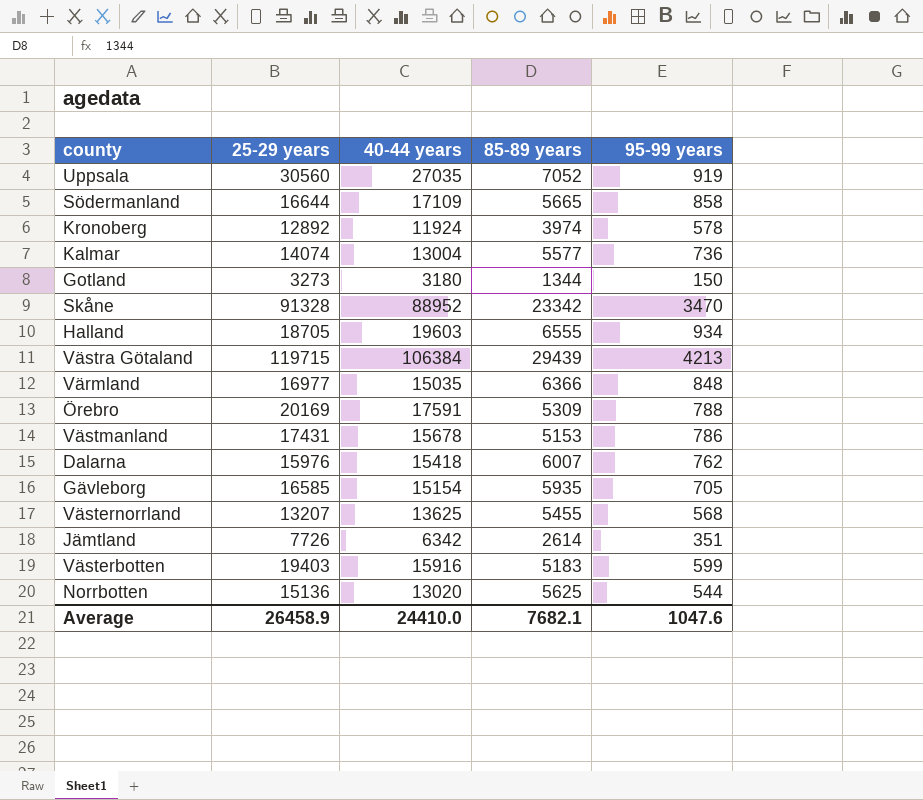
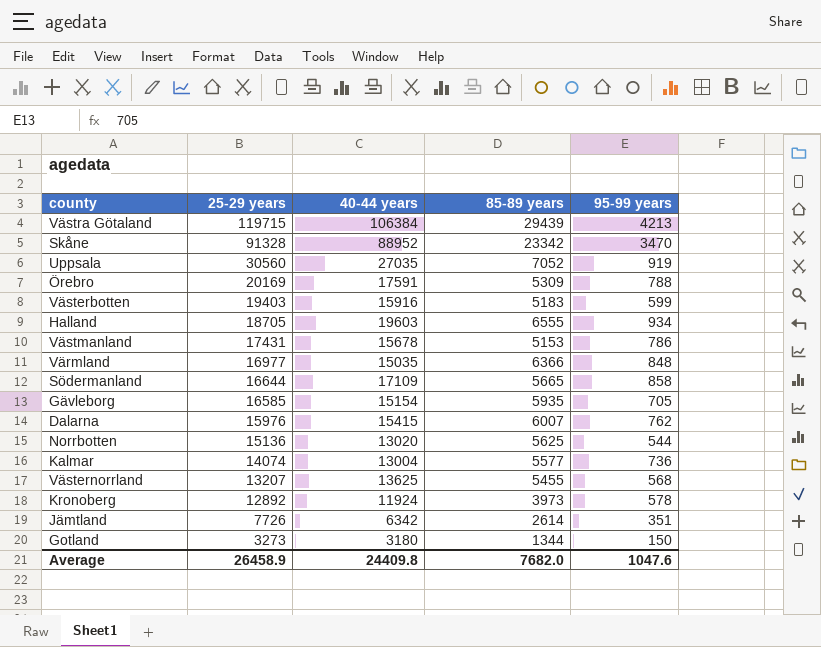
row order: none -> 25-29 years descending
Dalarna | 40-44 years: 15418 -> 15415
Kronoberg | 85-89 years: 3974 -> 3973
Average | 40-44 years: 24410.0 -> 24409.8
Average | 85-89 years: 7682.1 -> 7682.0

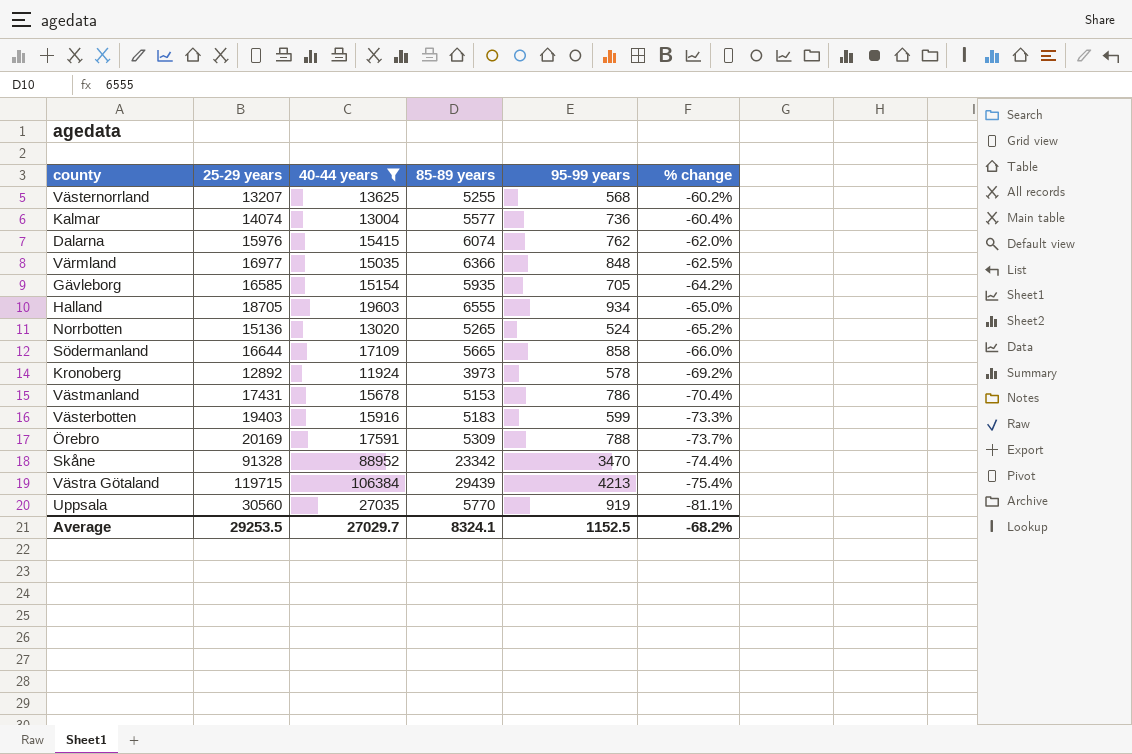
filter: none -> 40-44 years >= 11924
row order: 25-29 years descending -> % change descending
column % change | formula: none -> ([85-89 years] - [25-29 years]) / [25-29 years]
Västernorrland | 85-89 years: 5455 -> 5255
Dalarna | 85-89 years: 6007 -> 6074
Norrbotten | 85-89 years: 5625 -> 5265
Norrbotten | 95-99 years: 544 -> 524
Uppsala | 85-89 years: 7052 -> 5770
Average | 25-29 years: 26458.9 -> 29253.5
Average | 40-44 years: 24409.8 -> 27029.7
Average | 85-89 years: 7682.0 -> 8324.1
Average | 95-99 years: 1047.6 -> 1152.5

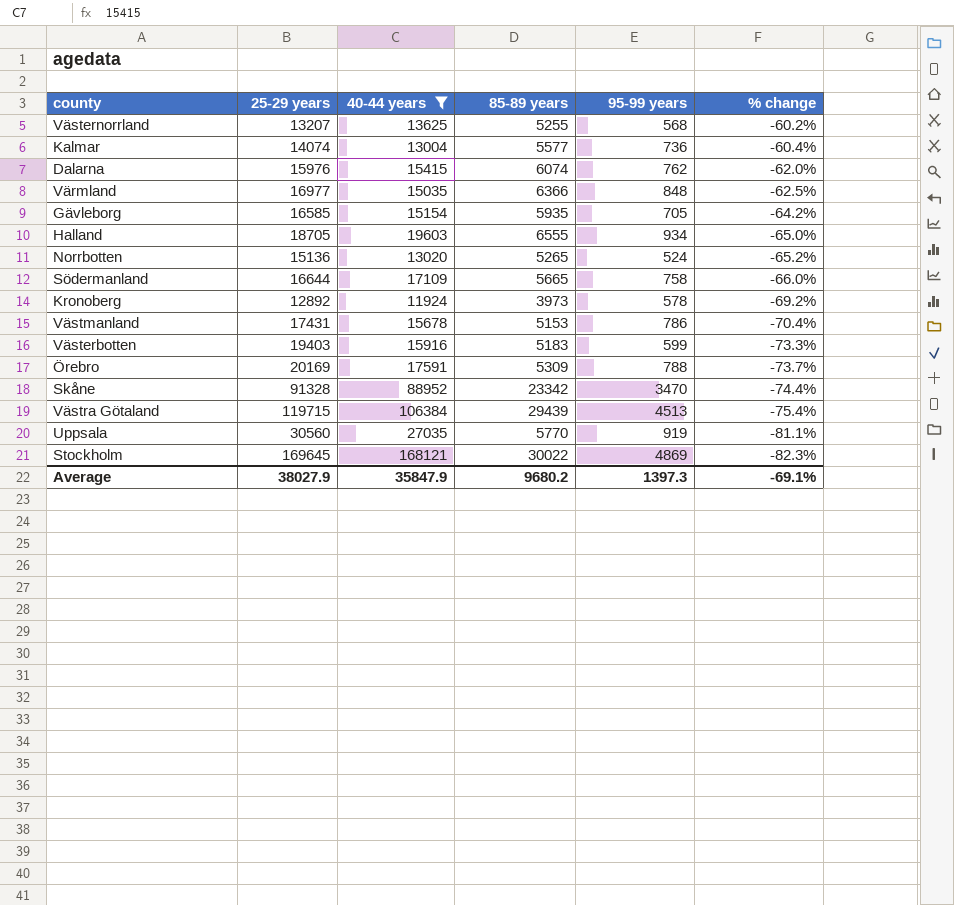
Södermanland | 95-99 years: 858 -> 758
Västra Götaland | 95-99 years: 4213 -> 4513
row Stockholm: none -> 169645 | 168121 | 30022 | 4869 | -82.3%
Average | 25-29 years: 29253.5 -> 38027.9
Average | 40-44 years: 27029.7 -> 35847.9
Average | 85-89 years: 8324.1 -> 9680.2
Average | 95-99 years: 1152.5 -> 1397.3
Average | % change: -68.2% -> -69.1%

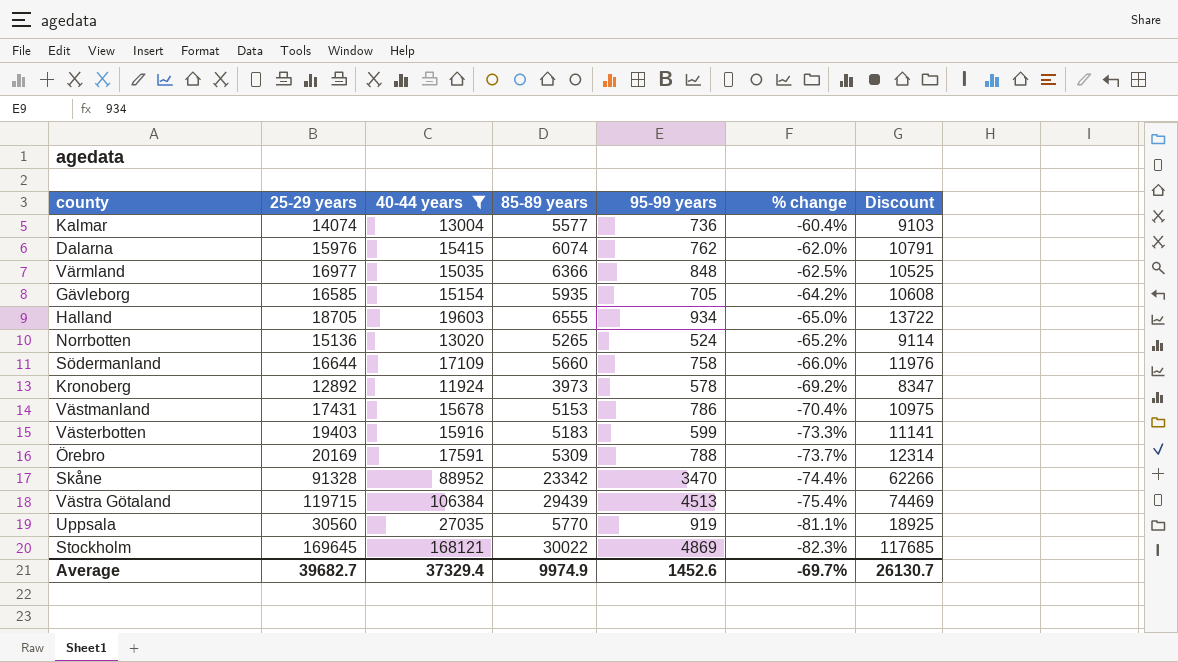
column Discount | formula: none -> [40-44 years] * 0.7
row Västernorrland: 13207 | 13625 | 5255 | 568 | -60.2% -> none
Södermanland | 85-89 years: 5665 -> 5660
Average | 25-29 years: 38027.9 -> 39682.7
Average | 40-44 years: 35847.9 -> 37329.4
Average | 85-89 years: 9680.2 -> 9974.9
Average | 95-99 years: 1397.3 -> 1452.6
Average | % change: -69.1% -> -69.7%

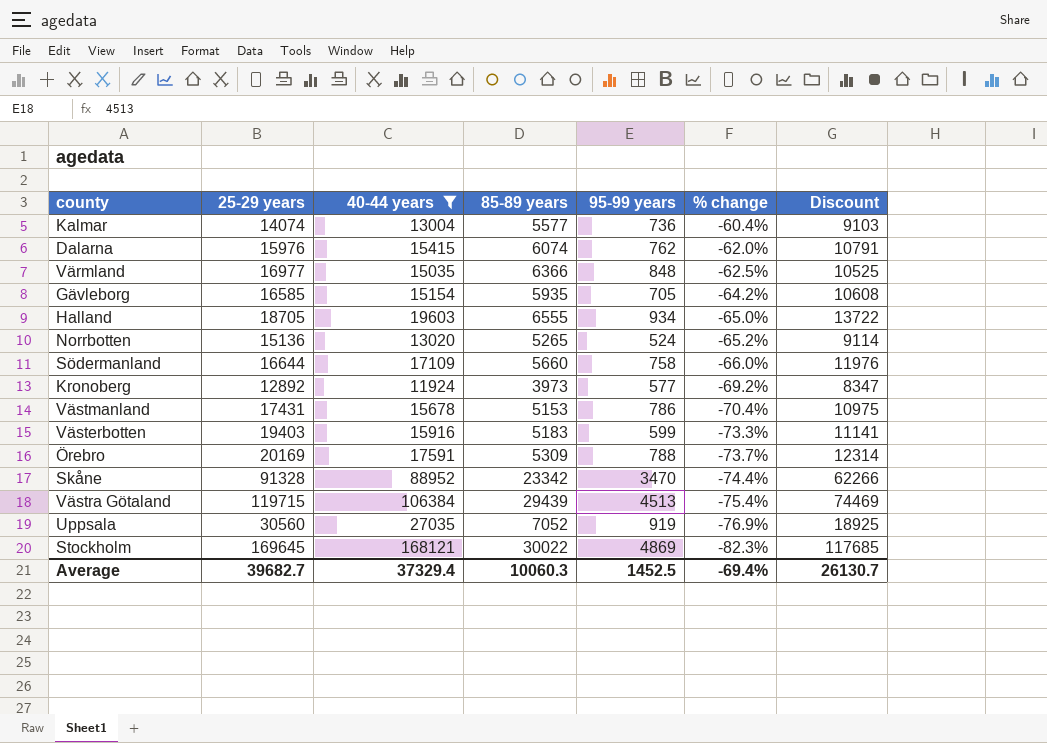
Kronoberg | 95-99 years: 578 -> 577
Uppsala | 85-89 years: 5770 -> 7052
Uppsala | % change: -81.1% -> -76.9%
Average | 85-89 years: 9974.9 -> 10060.3
Average | 95-99 years: 1452.6 -> 1452.5
Average | % change: -69.7% -> -69.4%

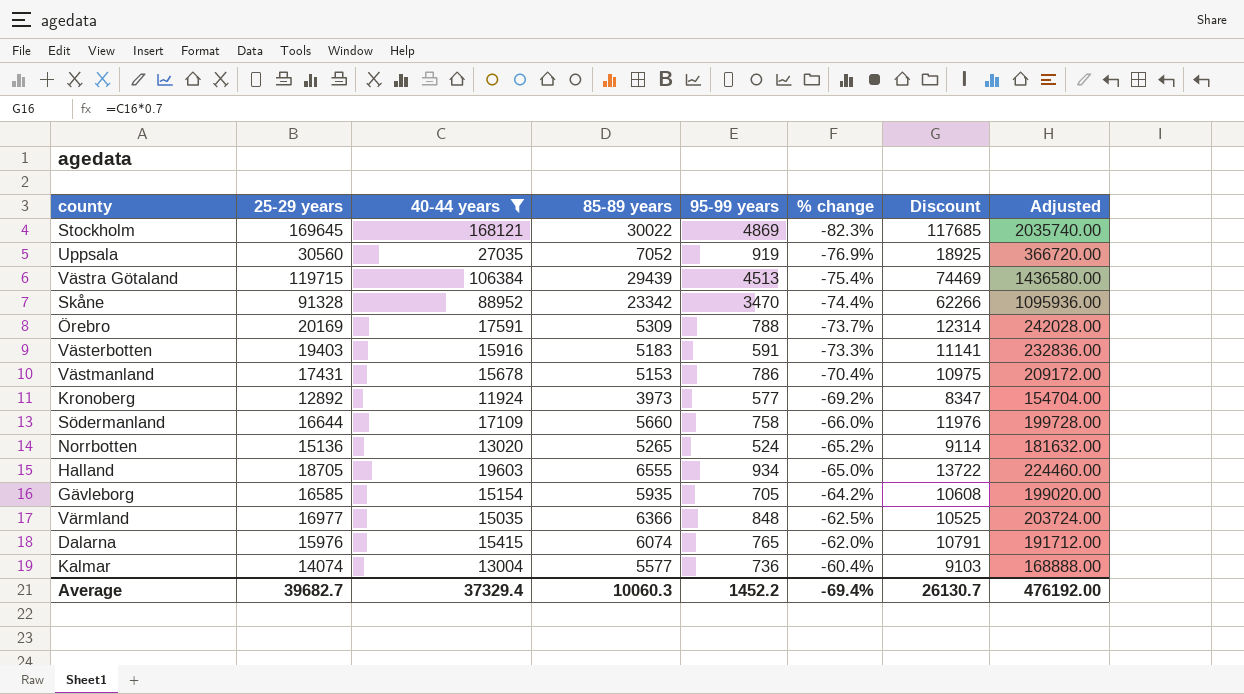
row order: % change descending -> % change ascending
column Adjusted | formula: none -> [25-29 years] * 12
Västerbotten | 95-99 years: 599 -> 591
Dalarna | 95-99 years: 762 -> 765
Average | 95-99 years: 1452.5 -> 1452.2

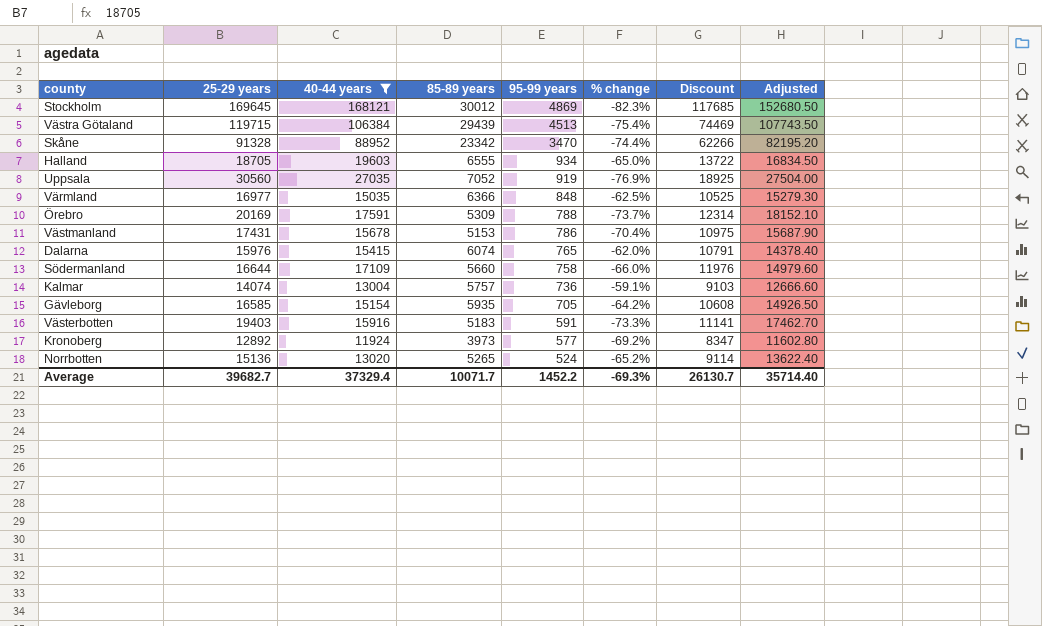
row order: % change ascending -> 95-99 years descending
column Adjusted | formula: [25-29 years] * 12 -> [25-29 years] * 0.9
Stockholm | 85-89 years: 30022 -> 30012
Kalmar | 85-89 years: 5577 -> 5757
Kalmar | % change: -60.4% -> -59.1%
Average | 85-89 years: 10060.3 -> 10071.7
Average | % change: -69.4% -> -69.3%
Average | Adjusted: 476192.00 -> 35714.40

